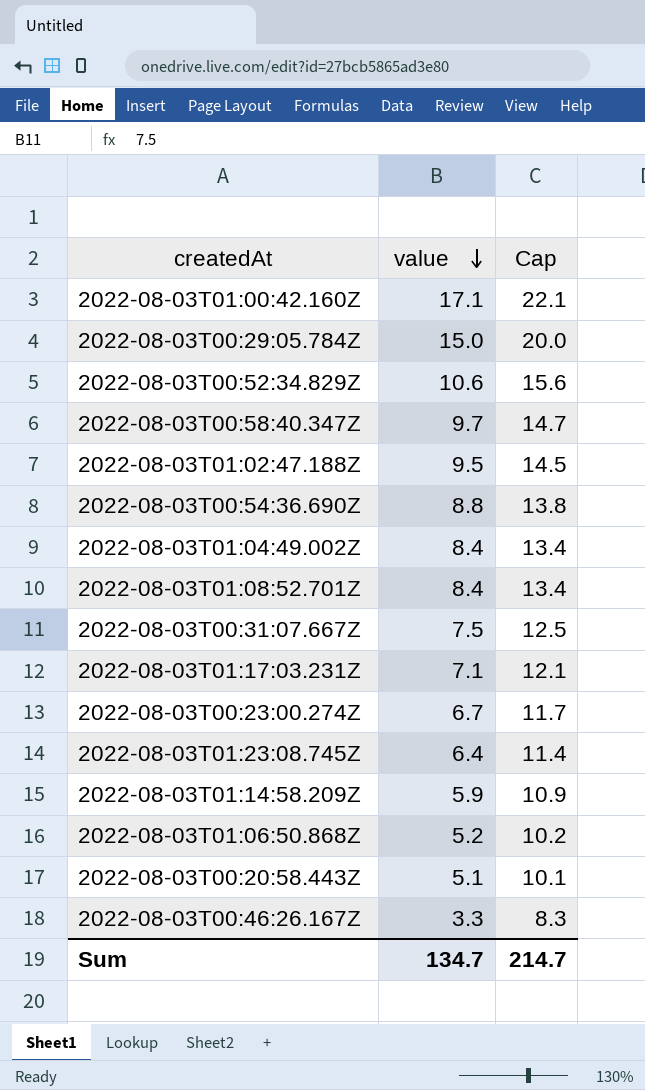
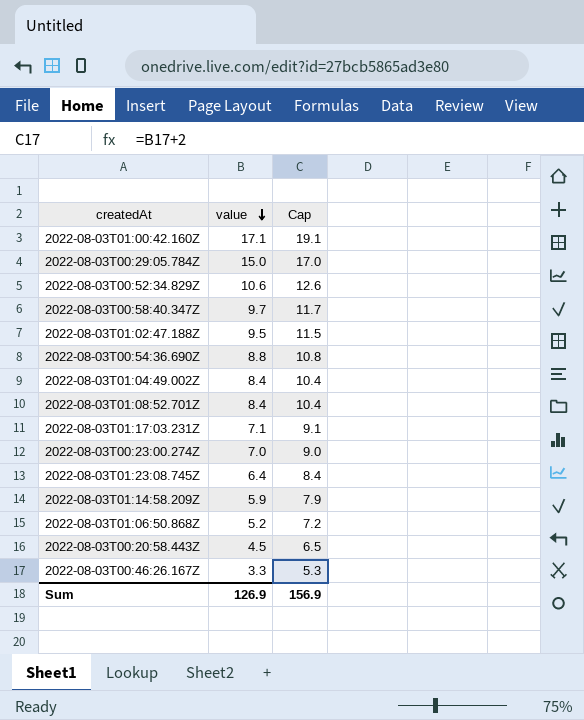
column Cap | formula: [value] + 5 -> [value] + 2
row 2022-08-03T00:31:07.667Z: 7.5 | 12.5 -> none
2022-08-03T00:23:00.274Z | value: 6.7 -> 7.0
2022-08-03T00:20:58.443Z | value: 5.1 -> 4.5
Sum | value: 134.7 -> 126.9
Sum | Cap: 214.7 -> 156.9

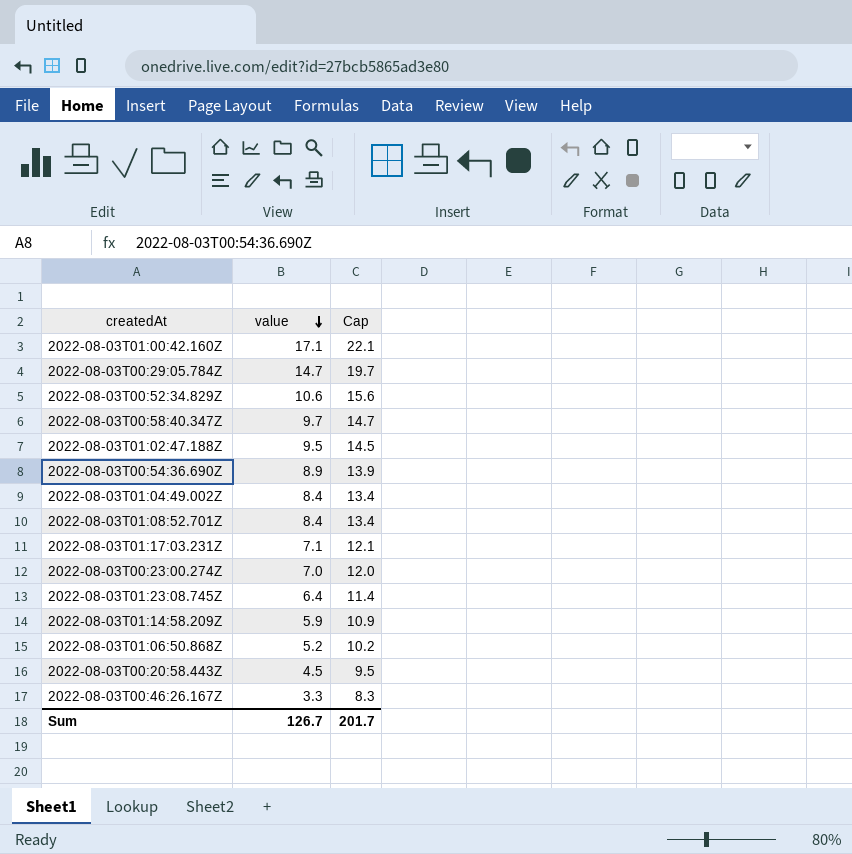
column Cap | formula: [value] + 2 -> [value] + 5
2022-08-03T00:29:05.784Z | value: 15.0 -> 14.7
2022-08-03T00:54:36.690Z | value: 8.8 -> 8.9
Sum | value: 126.9 -> 126.7
Sum | Cap: 156.9 -> 201.7

